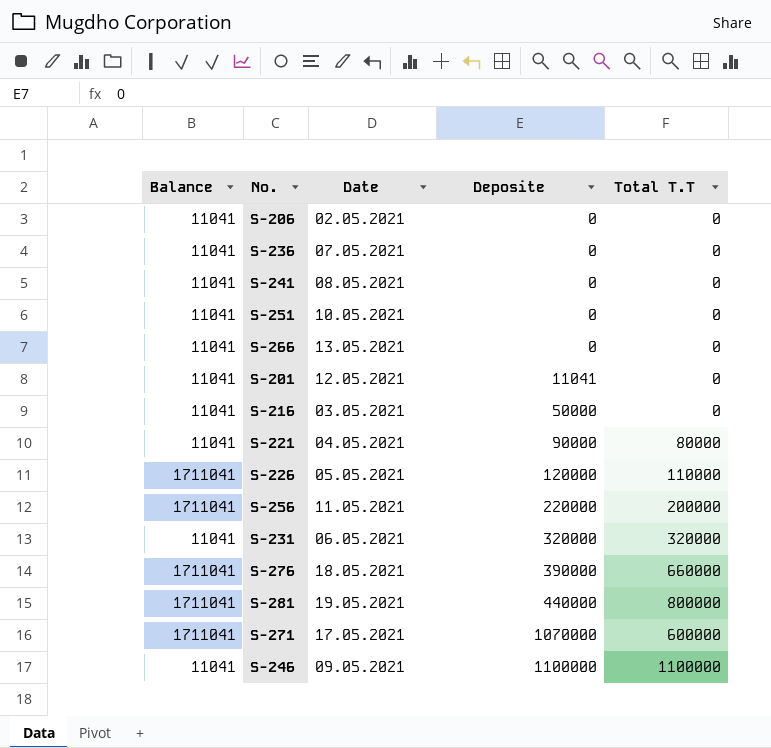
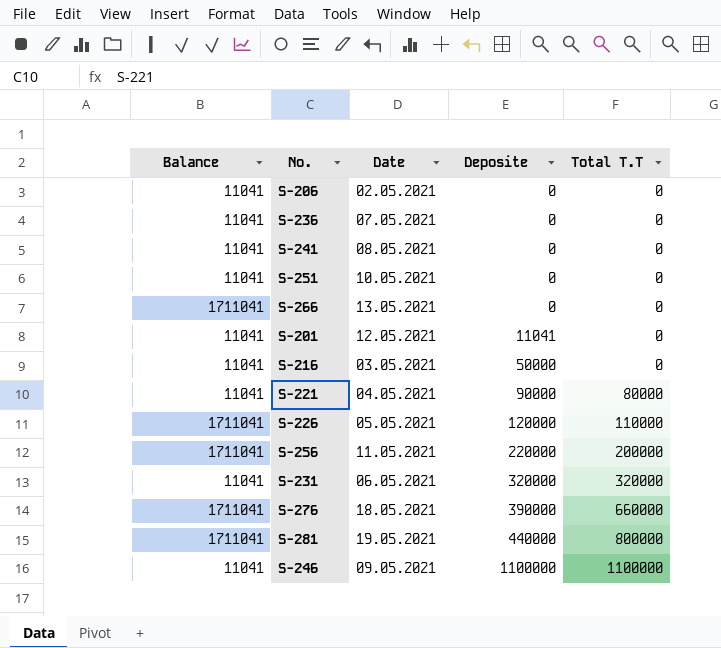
row S-271: 1711041 | 17.05.2021 | 1070000 | 600000 -> none
S-266 | Balance: 11041 -> 1711041

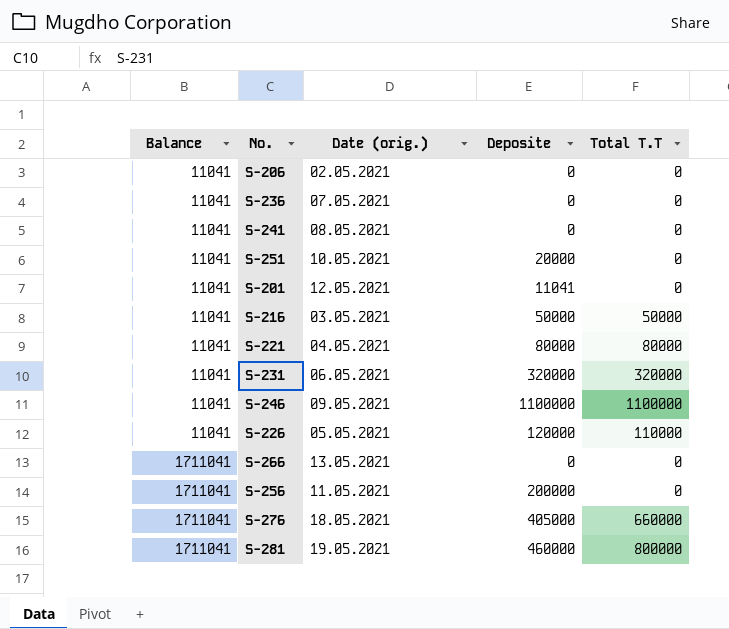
row order: Deposite ascending -> Balance ascending
column name: Date -> Date (orig.)
S-251 | Deposite: 0 -> 20000
S-216 | Total T.T: 0 -> 50000
S-221 | Deposite: 90000 -> 80000
S-226 | Balance: 1711041 -> 11041
S-256 | Deposite: 220000 -> 200000
S-256 | Total T.T: 200000 -> 0
S-276 | Deposite: 390000 -> 405000
S-281 | Deposite: 440000 -> 460000

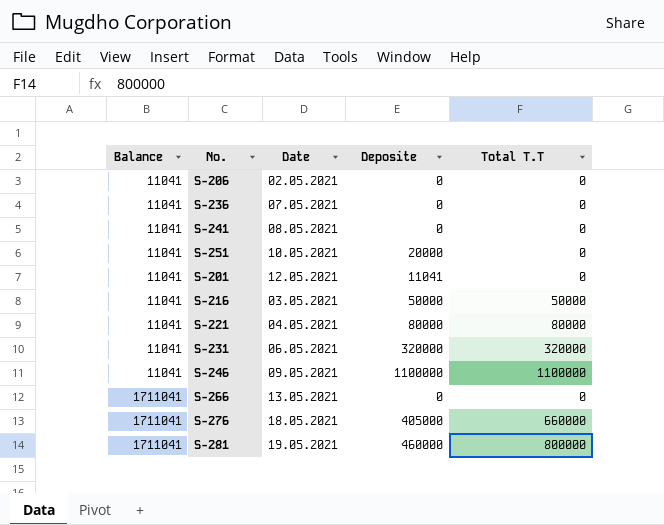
column name: Date (orig.) -> Date
row S-226: 11041 | 05.05.2021 | 120000 | 110000 -> none
row S-256: 1711041 | 11.05.2021 | 200000 | 0 -> none

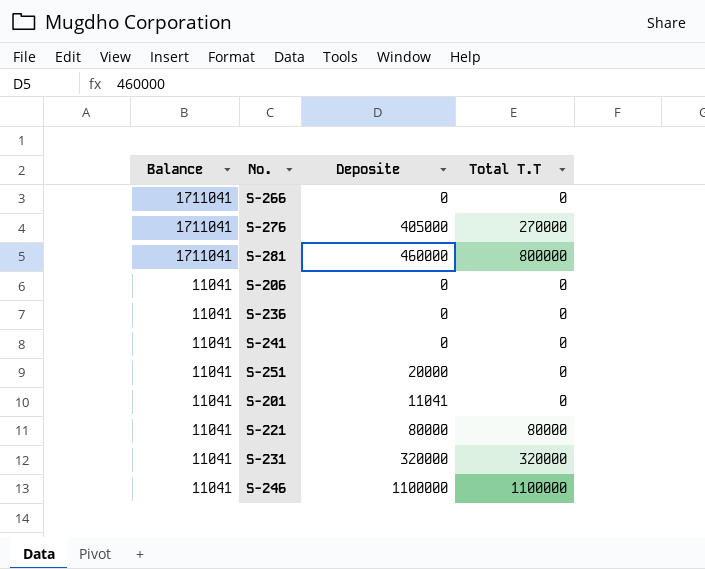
row order: Balance ascending -> Balance descending
column Date | position: 3 -> none
row S-216: 11041 | 03.05.2021 | 50000 | 50000 -> none
S-276 | Total T.T: 660000 -> 270000

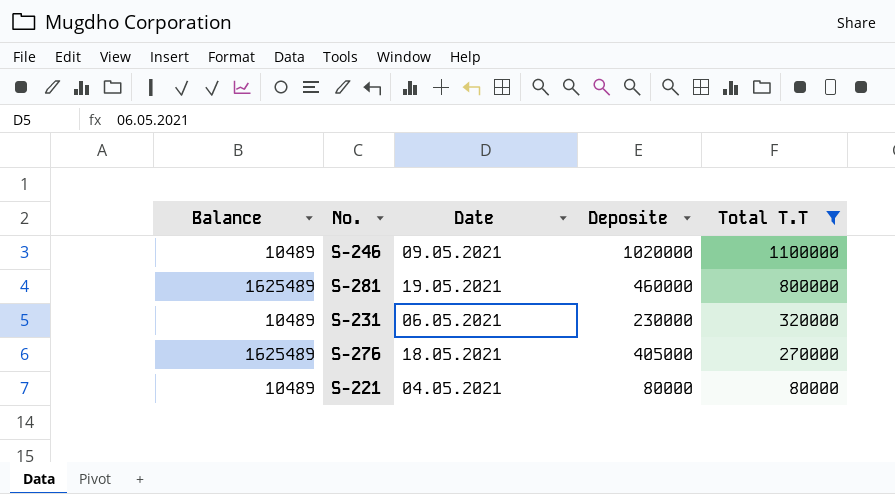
filter: none -> Total T.T != 0
row order: Balance descending -> Total T.T descending
column Date | position: none -> 3
S-246 | Balance: 11041 -> 10489
S-246 | Deposite: 1100000 -> 1020000
S-281 | Balance: 1711041 -> 1625489
S-231 | Balance: 11041 -> 10489
S-231 | Deposite: 320000 -> 230000
S-276 | Balance: 1711041 -> 1625489
S-221 | Balance: 11041 -> 10489

